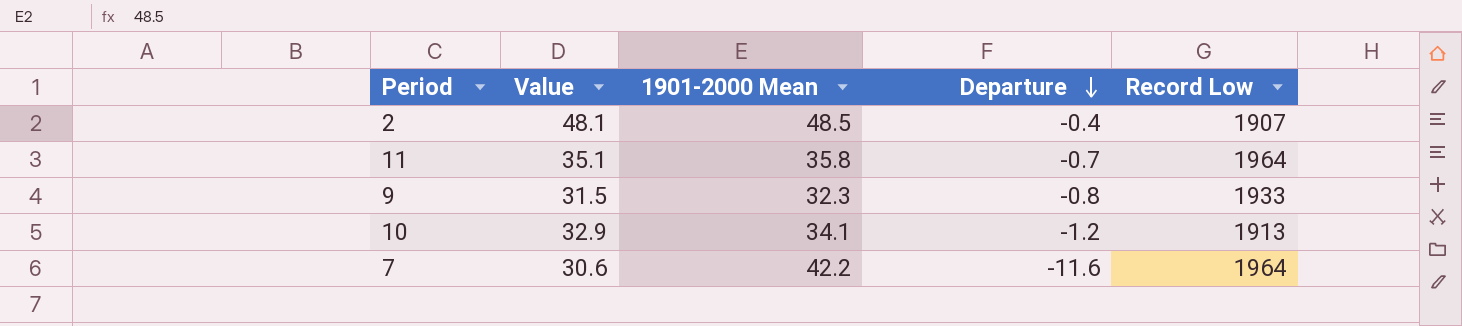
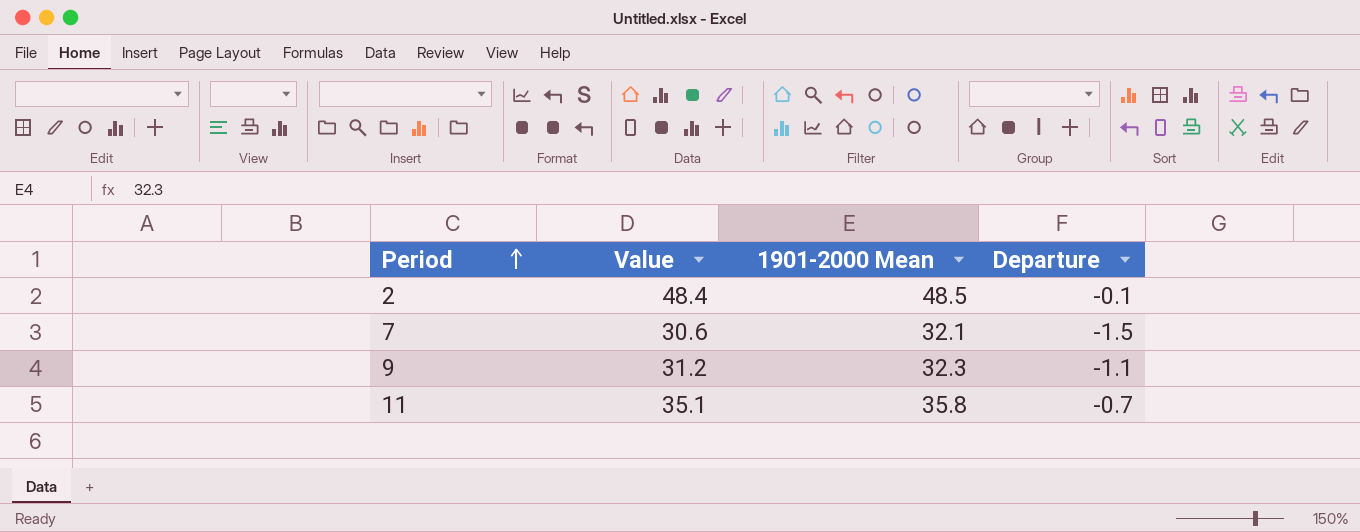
row order: Departure descending -> Period ascending
column Record Low | position: 5 -> none
row 10: 32.9 | 34.1 | -1.2 | 1913 -> none
2 | Value: 48.1 -> 48.4
2 | Departure: -0.4 -> -0.1
7 | 1901-2000 Mean: 42.2 -> 32.1
7 | Departure: -11.6 -> -1.5
9 | Value: 31.5 -> 31.2
9 | Departure: -0.8 -> -1.1

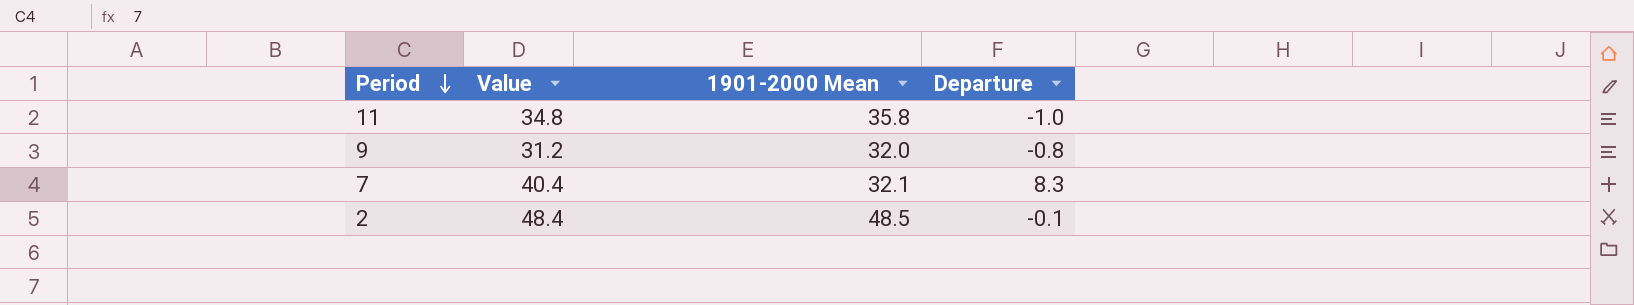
row order: Period ascending -> Period descending
11 | Value: 35.1 -> 34.8
11 | Departure: -0.7 -> -1.0
9 | 1901-2000 Mean: 32.3 -> 32.0
9 | Departure: -1.1 -> -0.8
7 | Value: 30.6 -> 40.4
7 | Departure: -1.5 -> 8.3

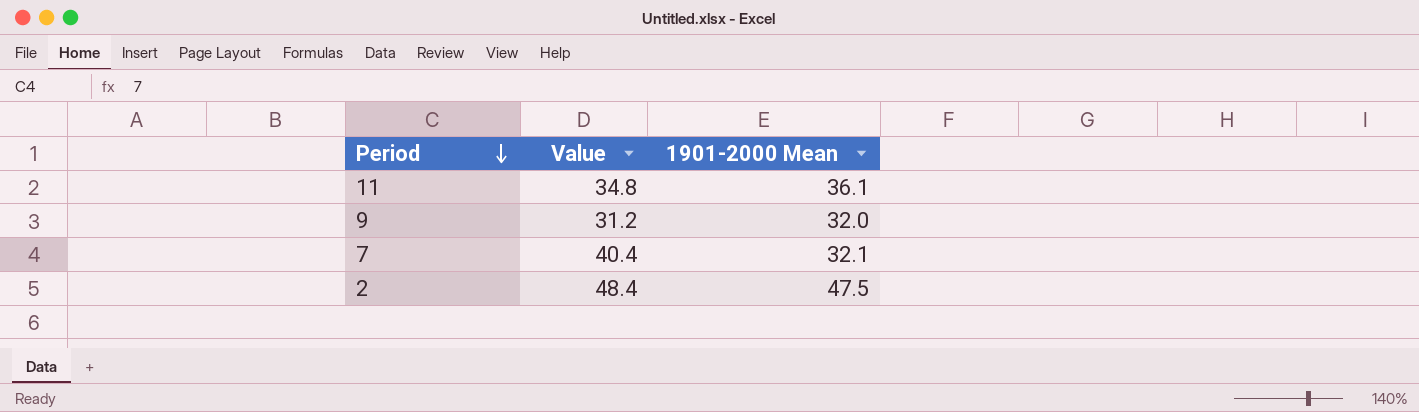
column Departure | formula: [Value] - [1901-2000 Mean] -> none
11 | 1901-2000 Mean: 35.8 -> 36.1
2 | 1901-2000 Mean: 48.5 -> 47.5

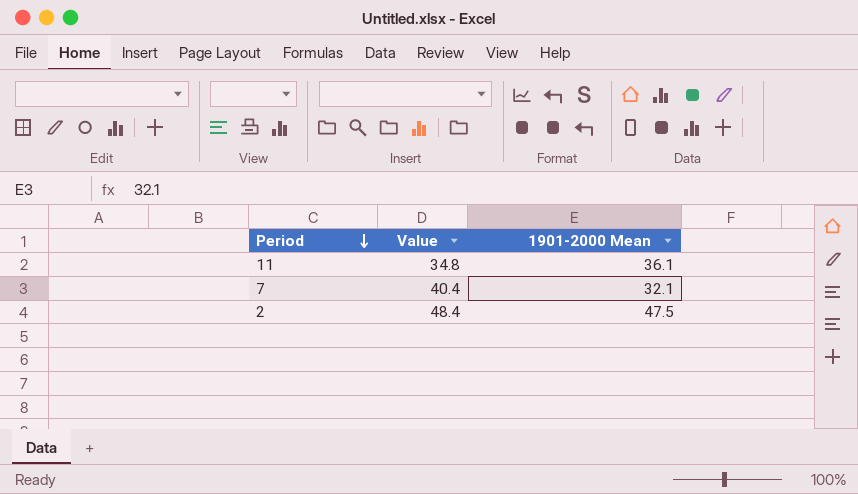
row 9: 31.2 | 32.0 -> none

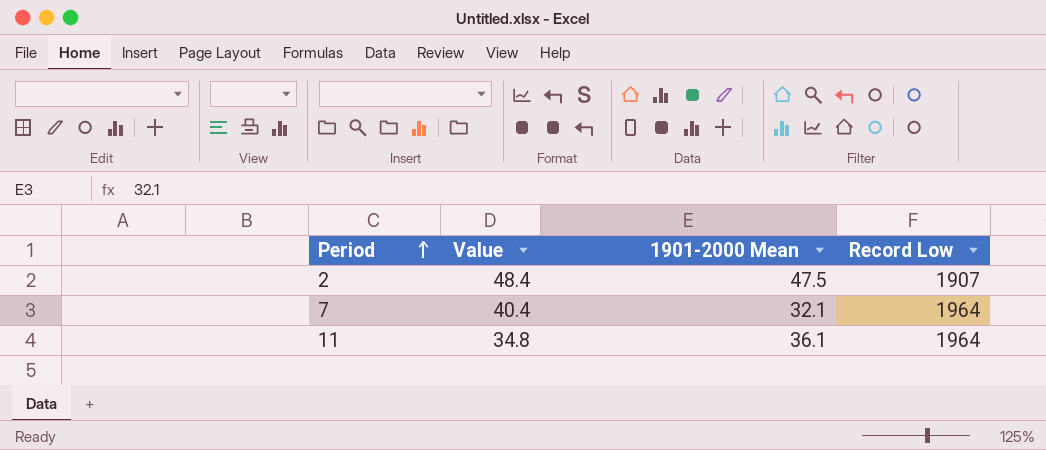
row order: Period descending -> Period ascending
column Record Low | position: none -> 4

